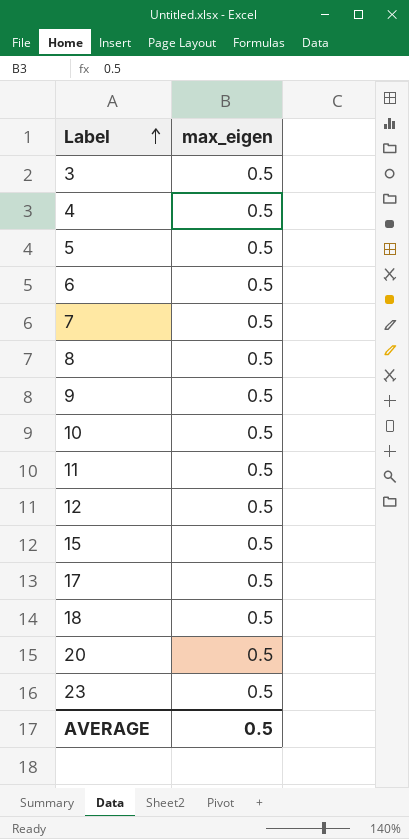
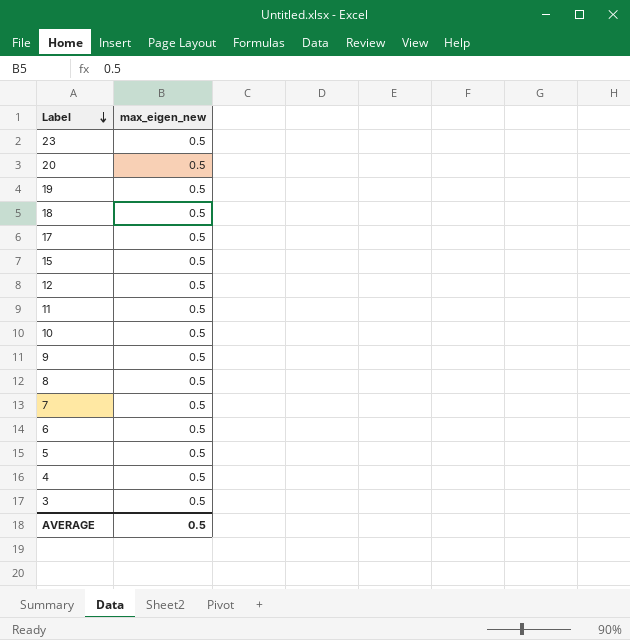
row order: Label ascending -> Label descending
column name: max_eigen -> max_eigen_new
row 19: none -> 0.5

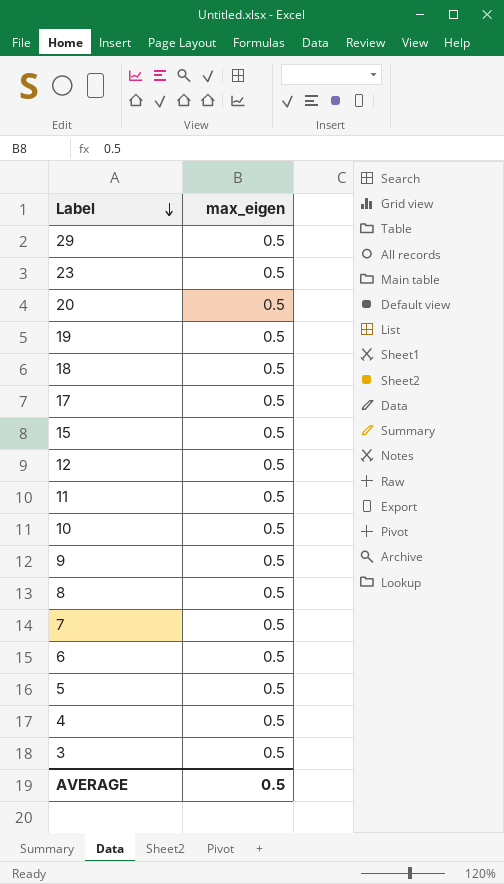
column name: max_eigen_new -> max_eigen
row 29: none -> 0.5

